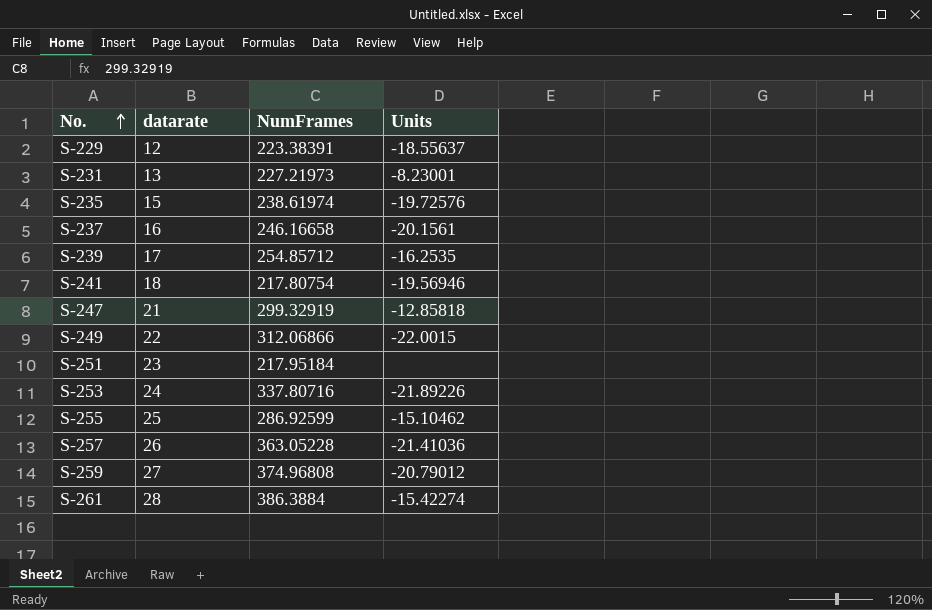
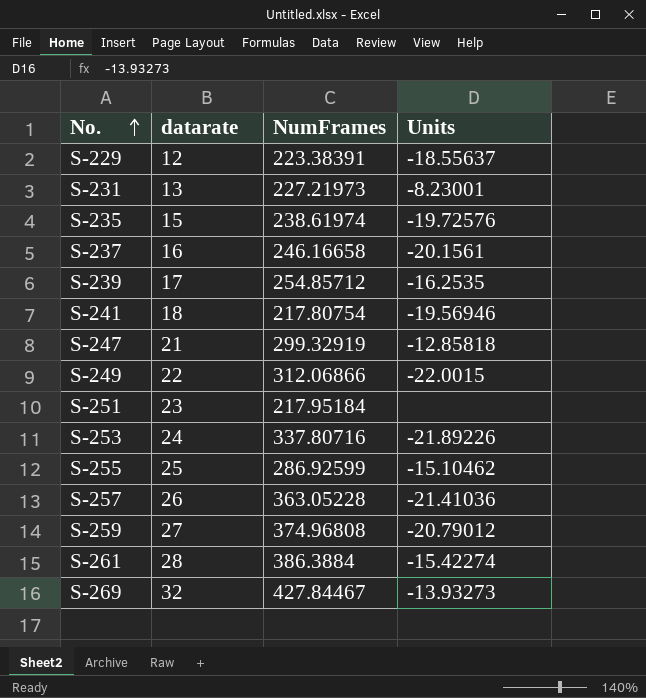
row S-269: none -> 32 | 427.84467 | -13.93273

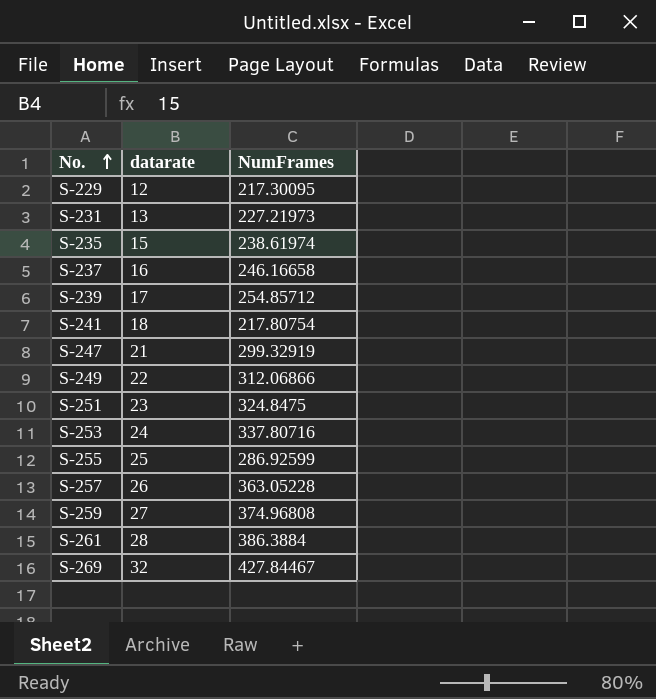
column Units | position: 4 -> none
S-229 | NumFrames: 223.38391 -> 217.30095
S-251 | NumFrames: 217.95184 -> 324.8475

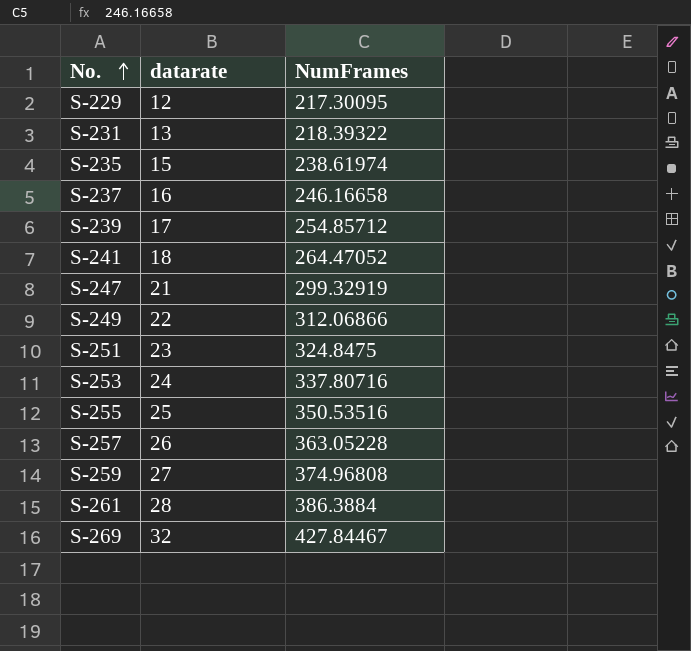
S-231 | NumFrames: 227.21973 -> 218.39322
S-241 | NumFrames: 217.80754 -> 264.47052
S-255 | NumFrames: 286.92599 -> 350.53516

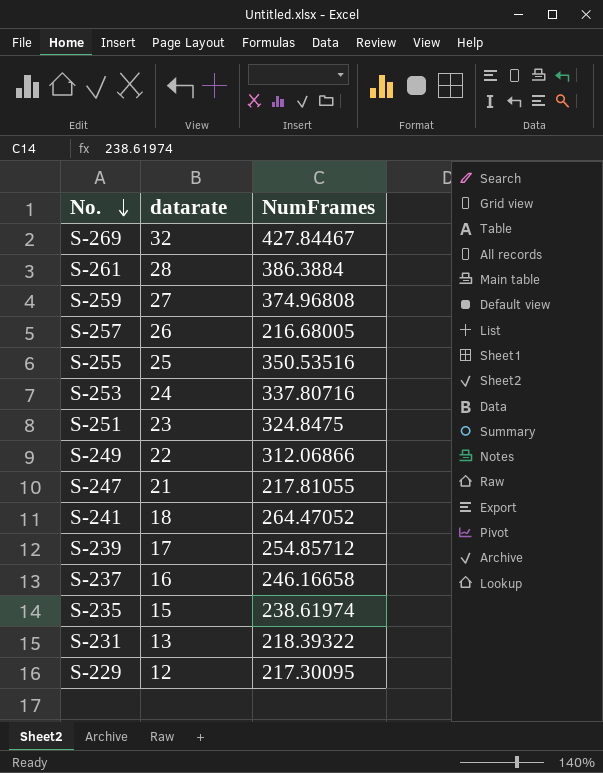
row order: No. ascending -> No. descending
S-257 | NumFrames: 363.05228 -> 216.68005
S-247 | NumFrames: 299.32919 -> 217.81055

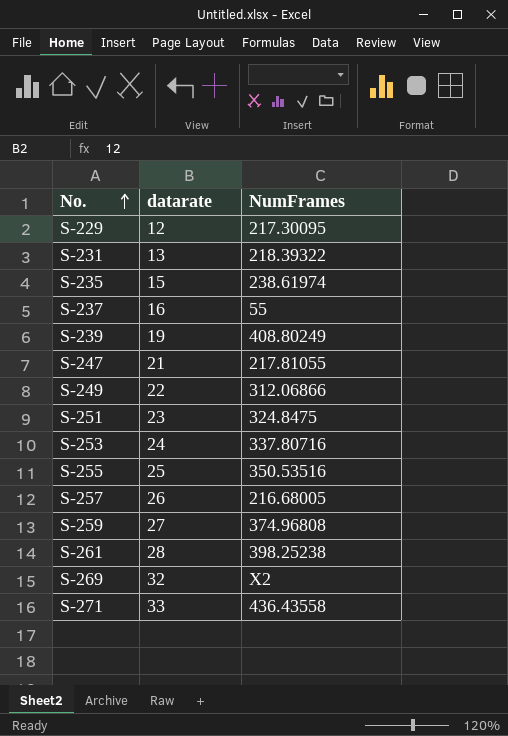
row order: No. descending -> No. ascending
row S-241: 18 | 264.47052 -> none
S-237 | NumFrames: 246.16658 -> 55
S-239 | datarate: 17 -> 19
S-239 | NumFrames: 254.85712 -> 408.80249
S-261 | NumFrames: 386.3884 -> 398.25238
S-269 | NumFrames: 427.84467 -> X2
row S-271: none -> 33 | 436.43558

